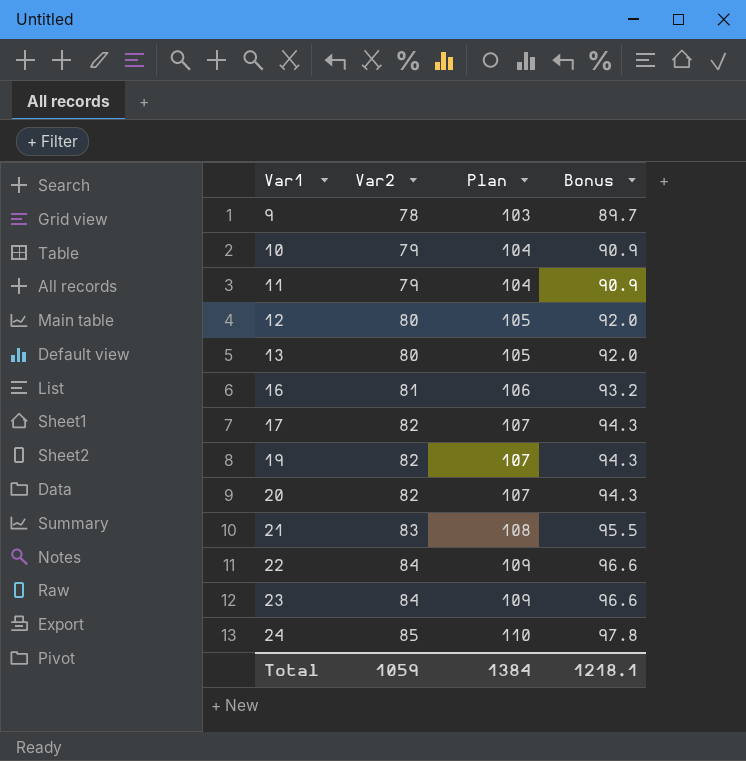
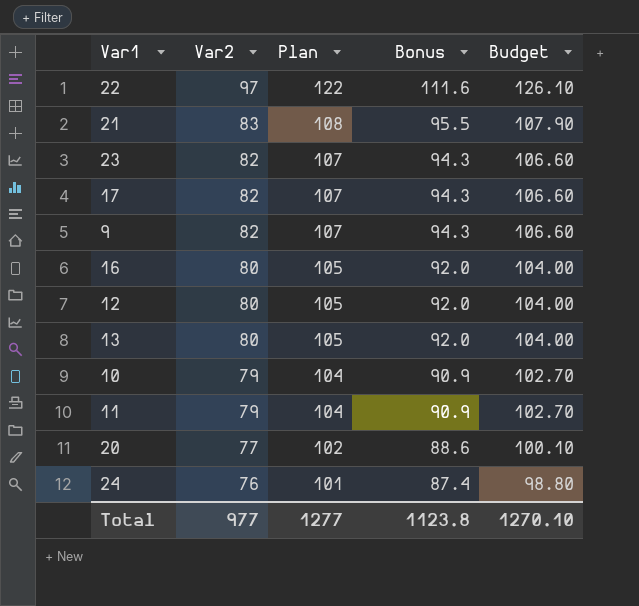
row order: Var1 ascending -> Var2 descending
column Budget | formula: none -> [Var2] * 1.3
row 19: 82 | 107 | 94.3 -> none
22 | Var2: 84 -> 97
22 | Plan: 109 -> 122
22 | Bonus: 96.6 -> 111.6
23 | Var2: 84 -> 82
23 | Plan: 109 -> 107
23 | Bonus: 96.6 -> 94.3
9 | Var2: 78 -> 82
9 | Plan: 103 -> 107
9 | Bonus: 89.7 -> 94.3
16 | Var2: 81 -> 80
16 | Plan: 106 -> 105
16 | Bonus: 93.2 -> 92.0
20 | Var2: 82 -> 77
20 | Plan: 107 -> 102
20 | Bonus: 94.3 -> 88.6
24 | Var2: 85 -> 76
24 | Plan: 110 -> 101
24 | Bonus: 97.8 -> 87.4
Total | Var2: 1059 -> 977
Total | Plan: 1384 -> 1277
Total | Bonus: 1218.1 -> 1123.8

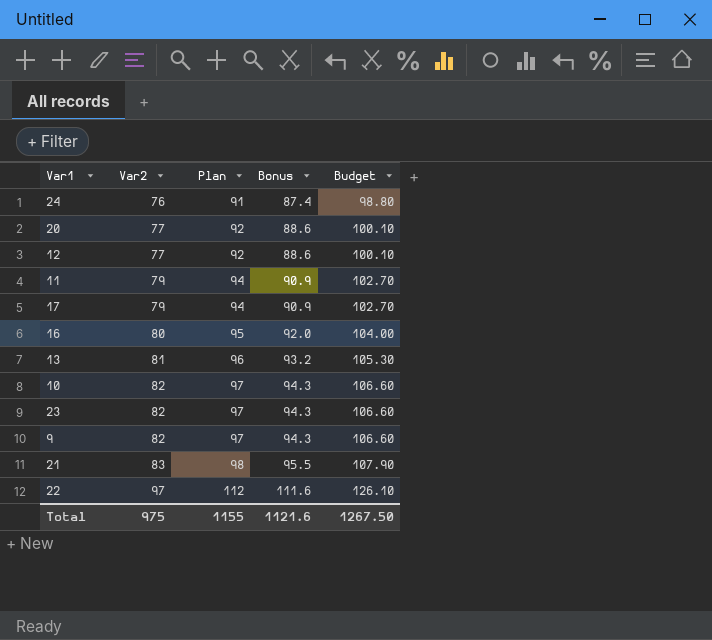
row order: Var2 descending -> Var2 ascending
column Plan | formula: [Var2] + 25 -> [Var2] + 15
12 | Var2: 80 -> 77
12 | Bonus: 92.0 -> 88.6
12 | Budget: 104.00 -> 100.10
17 | Var2: 82 -> 79
17 | Bonus: 94.3 -> 90.9
17 | Budget: 106.60 -> 102.70
13 | Var2: 80 -> 81
13 | Bonus: 92.0 -> 93.2
13 | Budget: 104.00 -> 105.30
10 | Var2: 79 -> 82
10 | Bonus: 90.9 -> 94.3
10 | Budget: 102.70 -> 106.60
Total | Var2: 977 -> 975
Total | Plan: 1277 -> 1155
Total | Bonus: 1123.8 -> 1121.6
Total | Budget: 1270.10 -> 1267.50

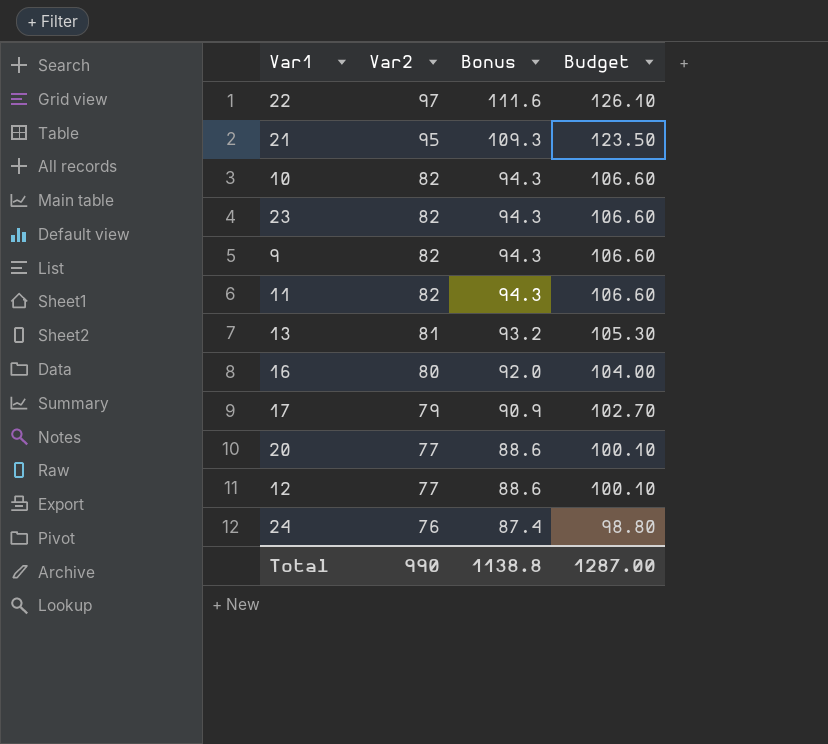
row order: Var2 ascending -> Var2 descending
column Plan | formula: [Var2] + 15 -> none
21 | Var2: 83 -> 95
21 | Bonus: 95.5 -> 109.3
21 | Budget: 107.90 -> 123.50
11 | Var2: 79 -> 82
11 | Bonus: 90.9 -> 94.3
11 | Budget: 102.70 -> 106.60
Total | Var2: 975 -> 990
Total | Bonus: 1121.6 -> 1138.8
Total | Budget: 1267.50 -> 1287.00

